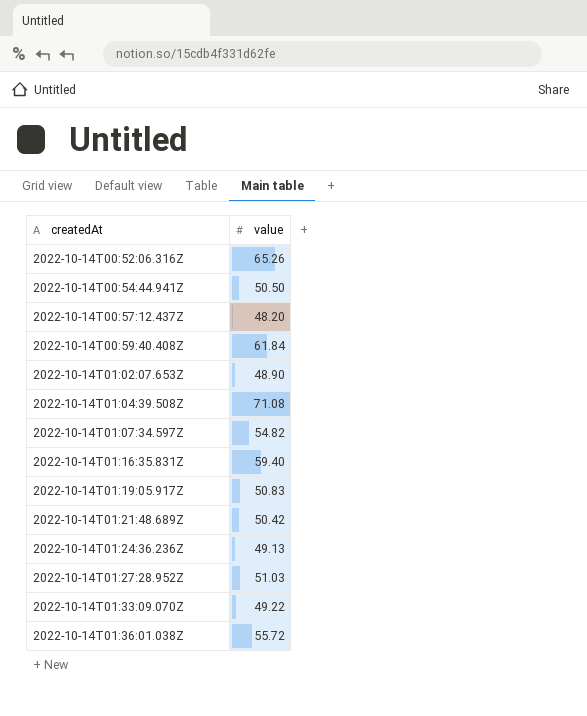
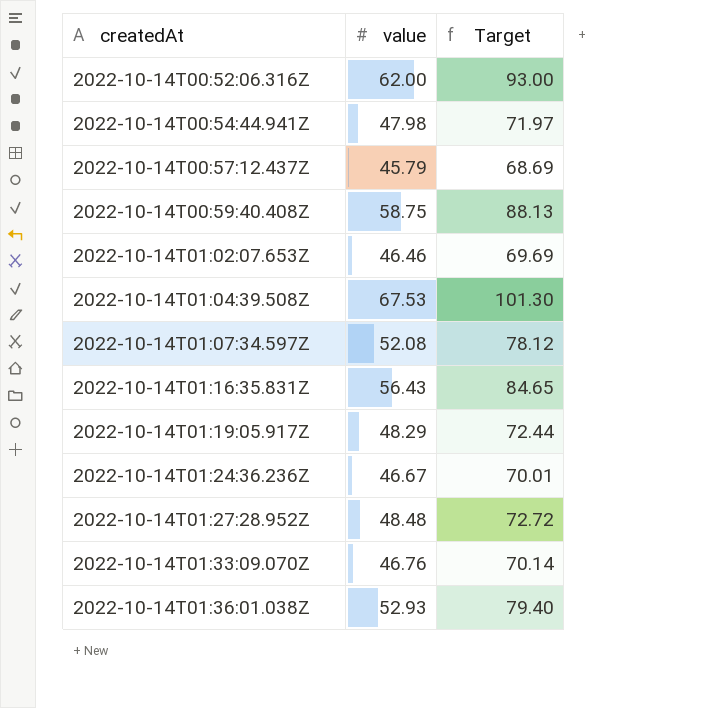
column Target | formula: none -> [value] * 1.5
row 2022-10-14T01:21:48.689Z: 50.42 -> none
2022-10-14T00:52:06.316Z | value: 65.26 -> 62.00
2022-10-14T00:54:44.941Z | value: 50.50 -> 47.98
2022-10-14T00:57:12.437Z | value: 48.20 -> 45.79
2022-10-14T00:59:40.408Z | value: 61.84 -> 58.75
2022-10-14T01:02:07.653Z | value: 48.90 -> 46.46
2022-10-14T01:04:39.508Z | value: 71.08 -> 67.53
2022-10-14T01:07:34.597Z | value: 54.82 -> 52.08
2022-10-14T01:16:35.831Z | value: 59.40 -> 56.43
2022-10-14T01:19:05.917Z | value: 50.83 -> 48.29
2022-10-14T01:24:36.236Z | value: 49.13 -> 46.67
2022-10-14T01:27:28.952Z | value: 51.03 -> 48.48
2022-10-14T01:33:09.070Z | value: 49.22 -> 46.76
2022-10-14T01:36:01.038Z | value: 55.72 -> 52.93

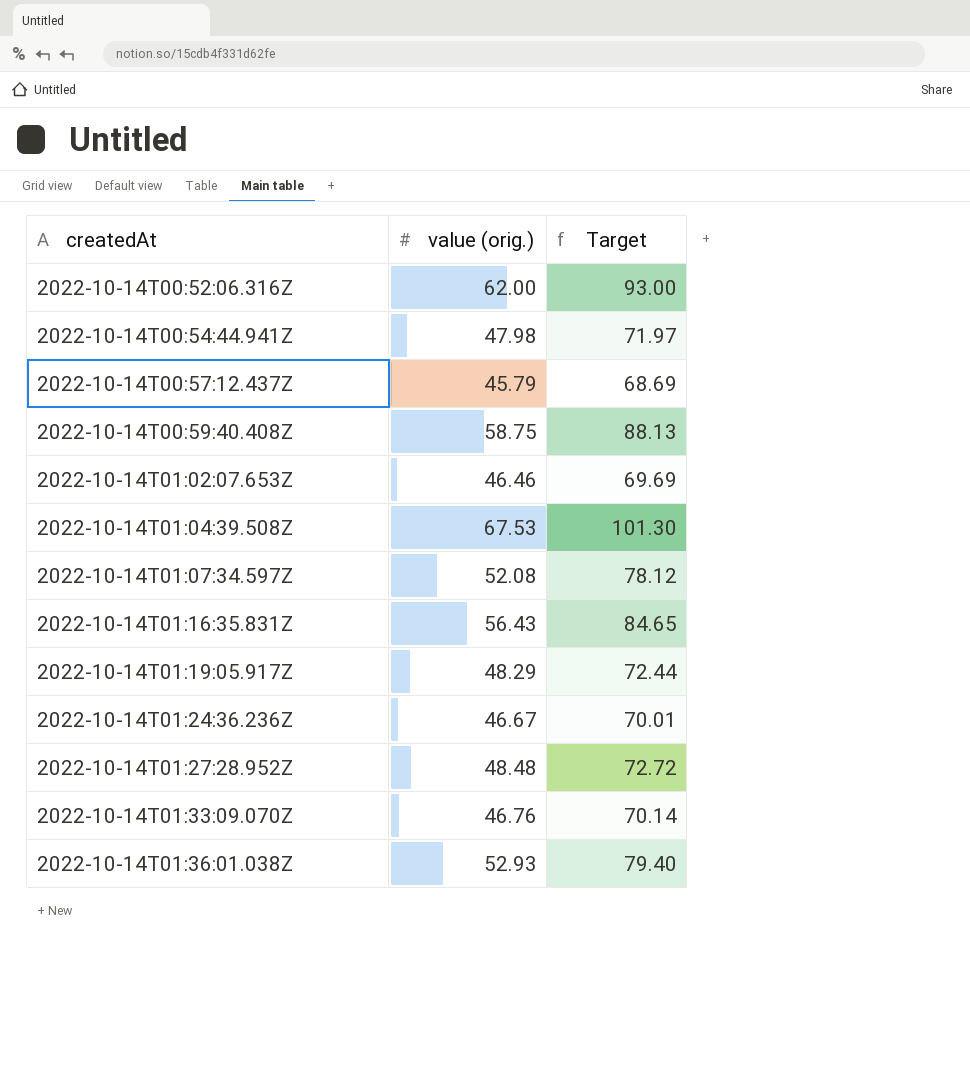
column name: value -> value (orig.)

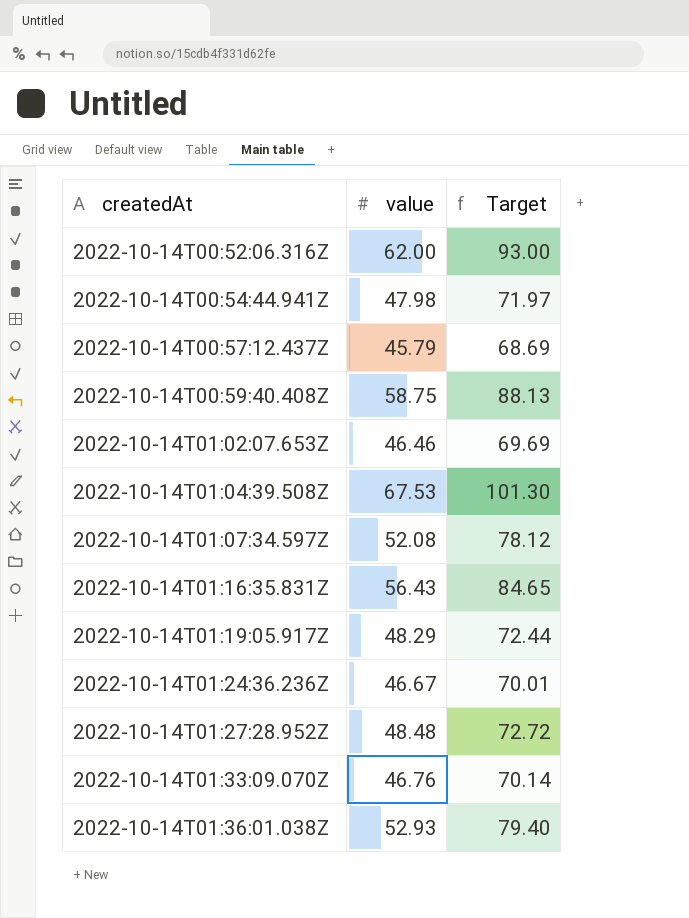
column name: value (orig.) -> value

